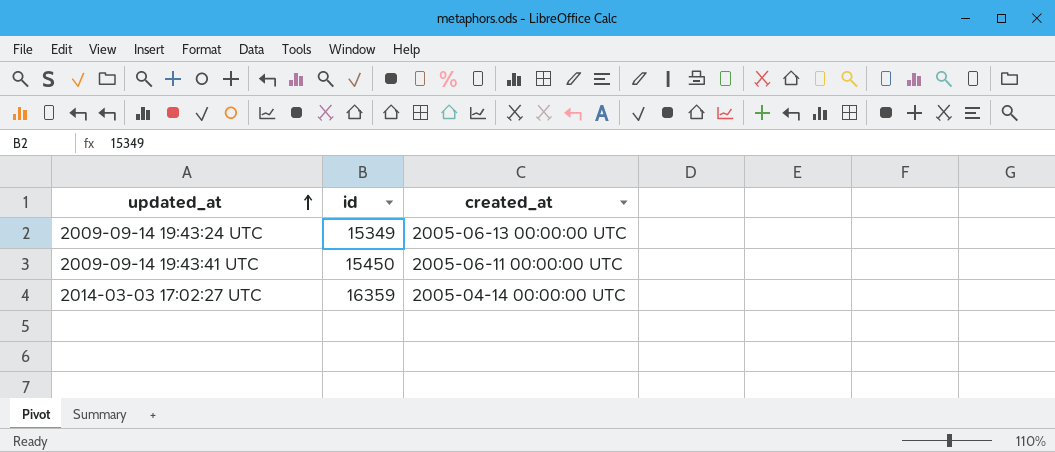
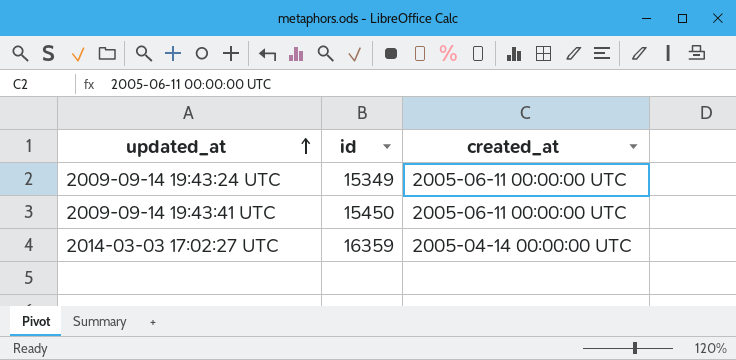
2009-09-14 19:43:24 UTC | created_at: 2005-06-13 00:00:00 UTC -> 2005-06-11 00:00:00 UTC

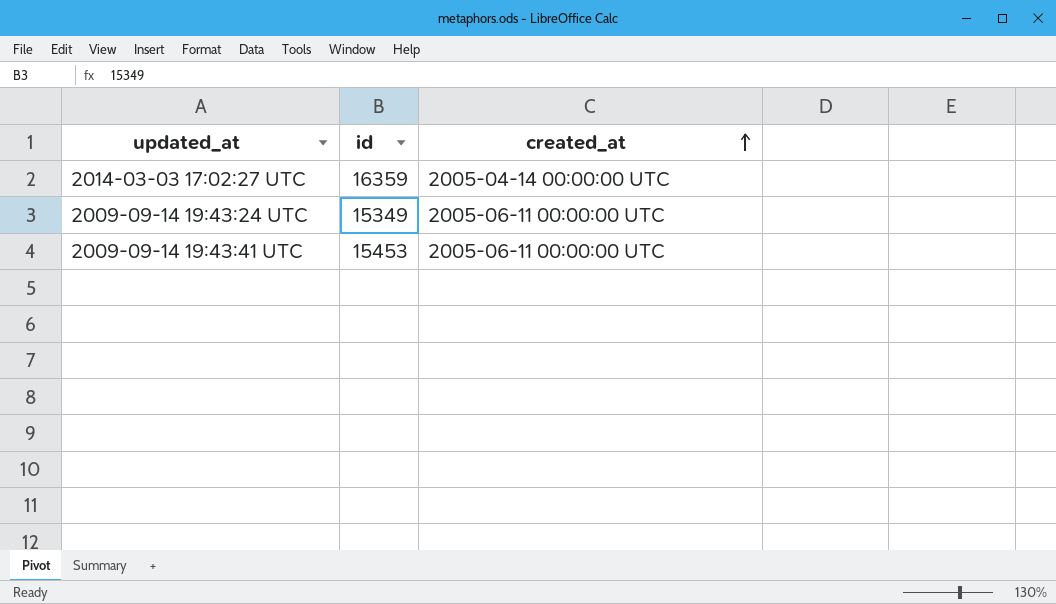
row order: updated_at ascending -> created_at ascending
2009-09-14 19:43:41 UTC | id: 15450 -> 15453

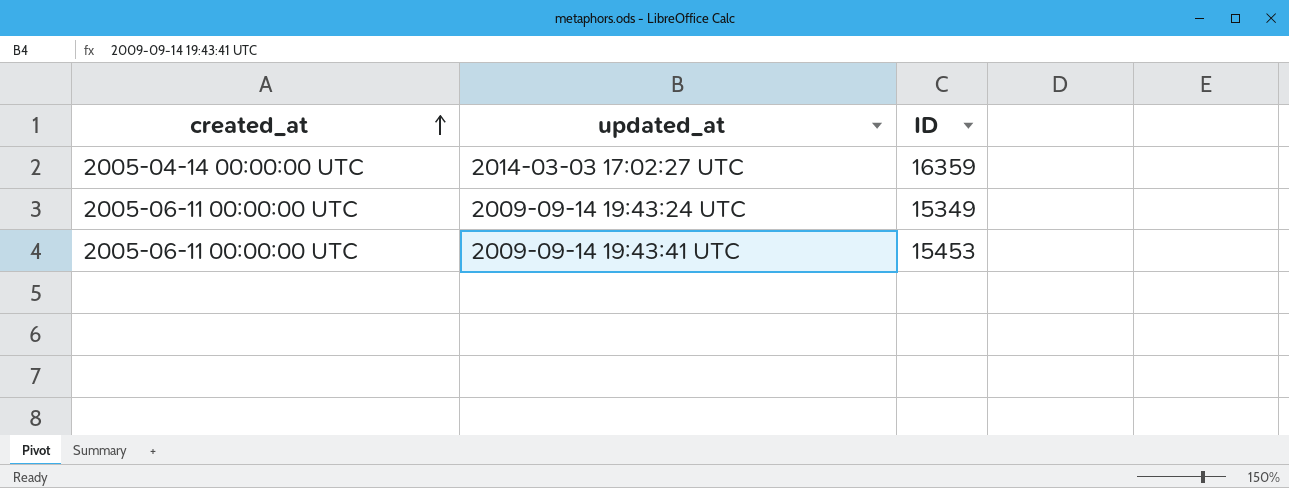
column created_at | position: 3 -> 1
column name: id -> ID

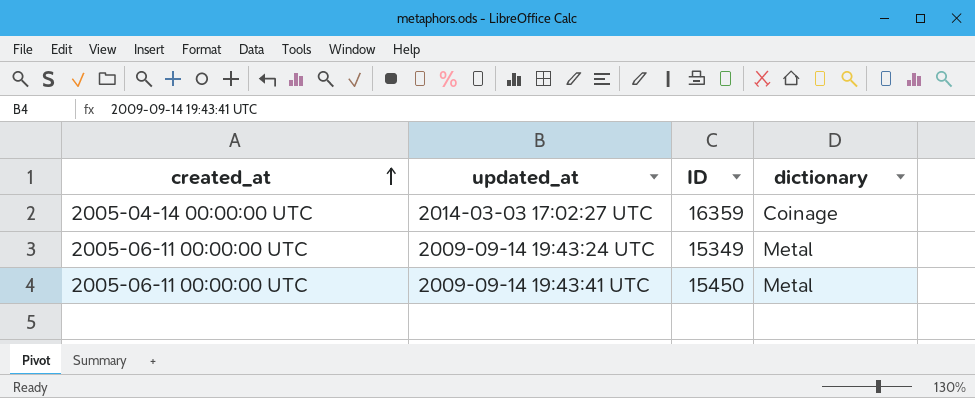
column dictionary | position: none -> 4
2009-09-14 19:43:41 UTC | ID: 15453 -> 15450

